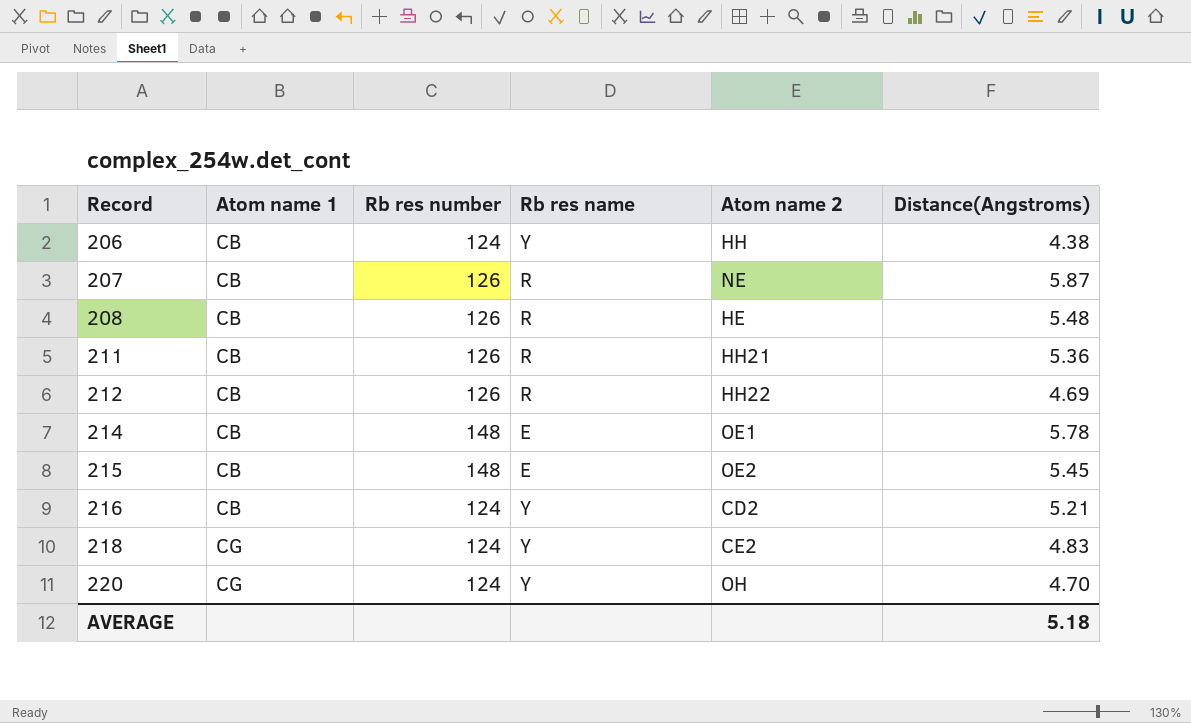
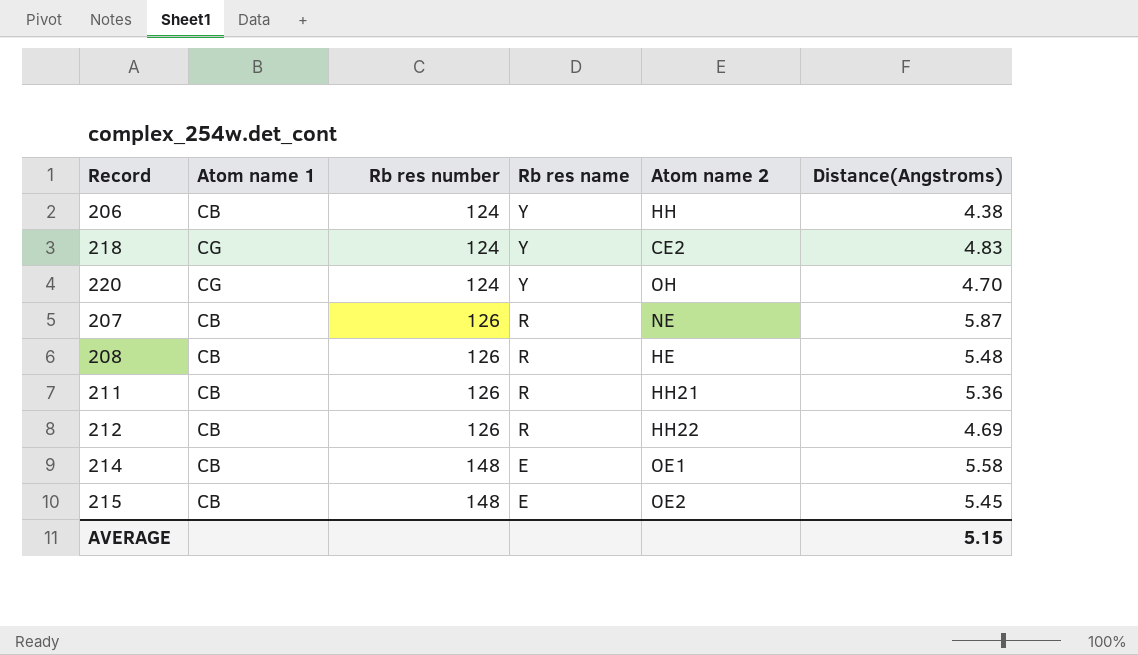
row order: Record ascending -> Rb res number ascending
row 216: CB | 124 | Y | CD2 | 5.21 -> none
214 | Distance(Angstroms): 5.78 -> 5.58
AVERAGE | Distance(Angstroms): 5.18 -> 5.15

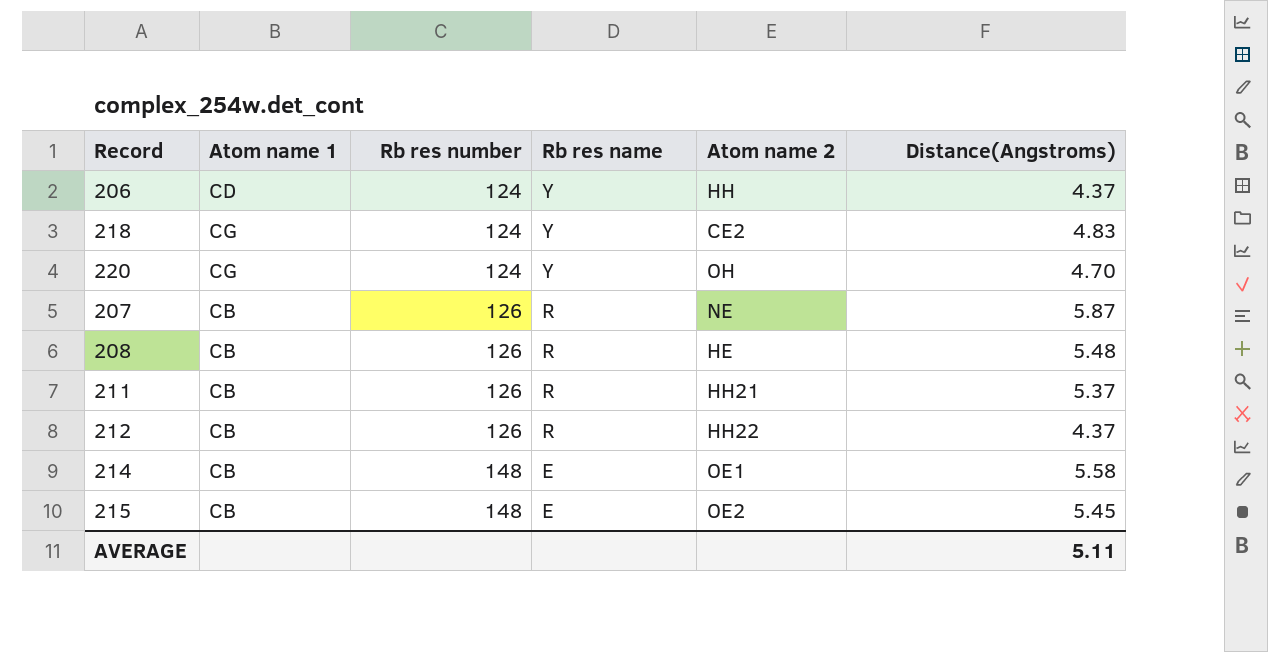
206 | Atom name 1: CB -> CD
206 | Distance(Angstroms): 4.38 -> 4.37
211 | Distance(Angstroms): 5.36 -> 5.37
212 | Distance(Angstroms): 4.69 -> 4.37
AVERAGE | Distance(Angstroms): 5.15 -> 5.11

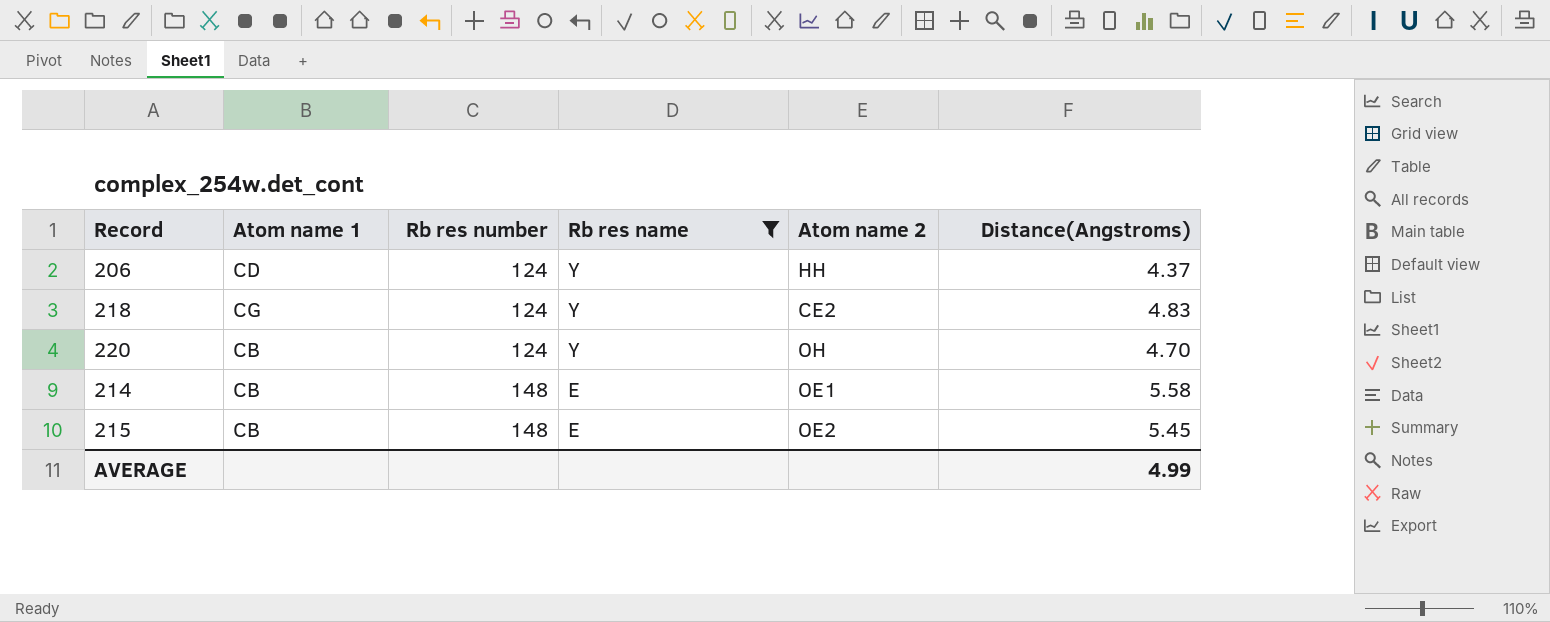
filter: none -> Rb res name != R
220 | Atom name 1: CG -> CB
AVERAGE | Distance(Angstroms): 5.11 -> 4.99

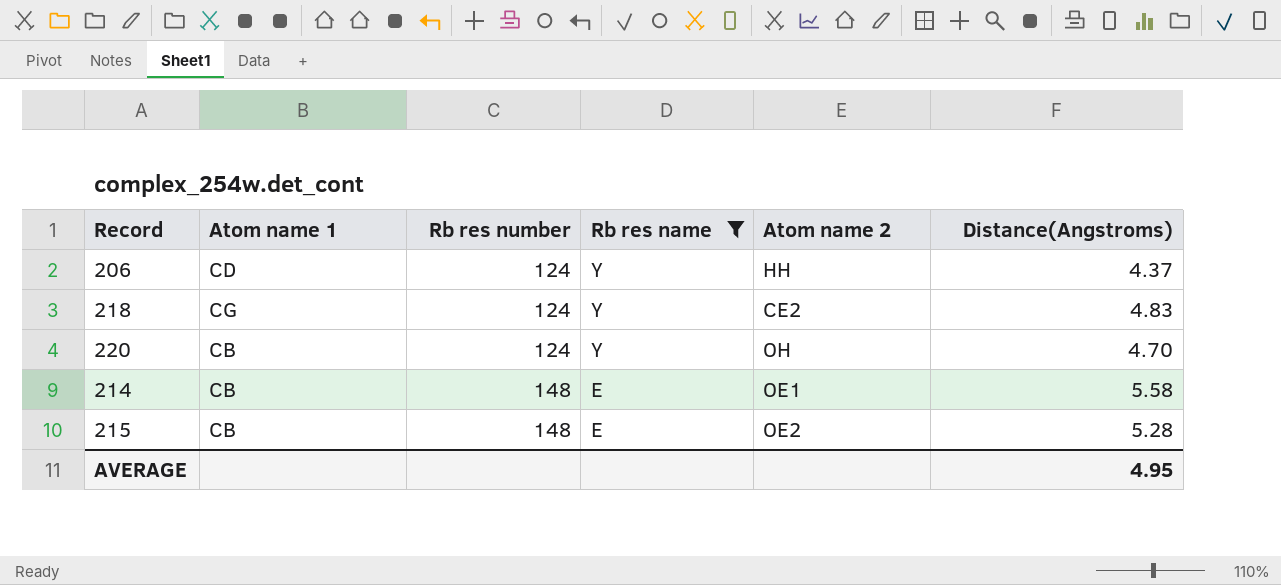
215 | Distance(Angstroms): 5.45 -> 5.28
AVERAGE | Distance(Angstroms): 4.99 -> 4.95

